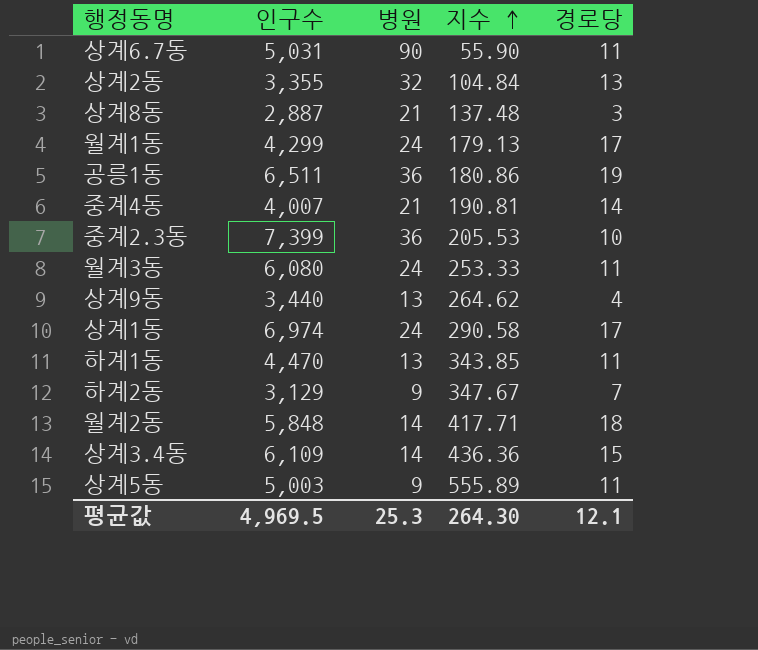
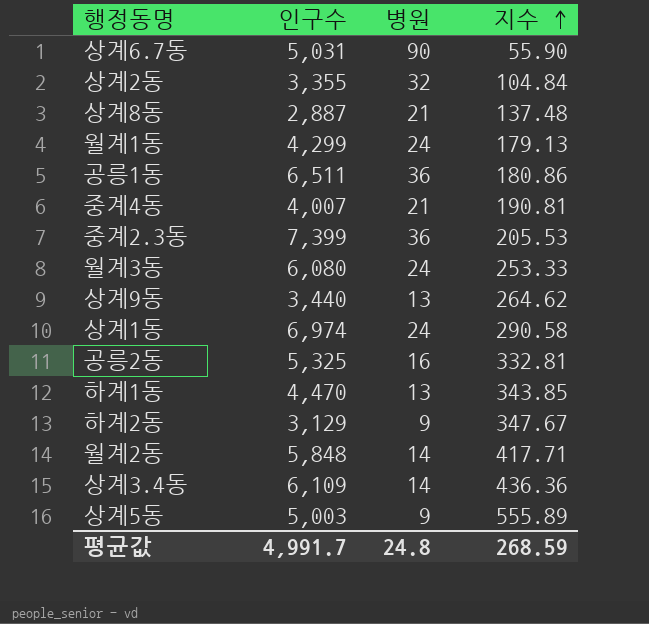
column 경로당 | position: 5 -> none
row 공릉2동: none -> 5,325 | 16 | 332.81
평균값 | 인구수: 4,969.5 -> 4,991.7
평균값 | 병원: 25.3 -> 24.8
평균값 | 지수: 264.30 -> 268.59

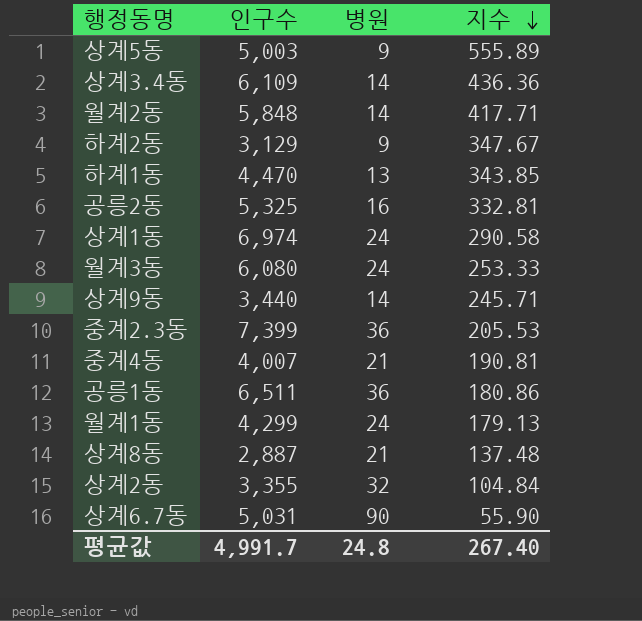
row order: 지수 ascending -> 지수 descending
상계9동 | 병원: 13 -> 14
상계9동 | 지수: 264.62 -> 245.71
평균값 | 지수: 268.59 -> 267.40

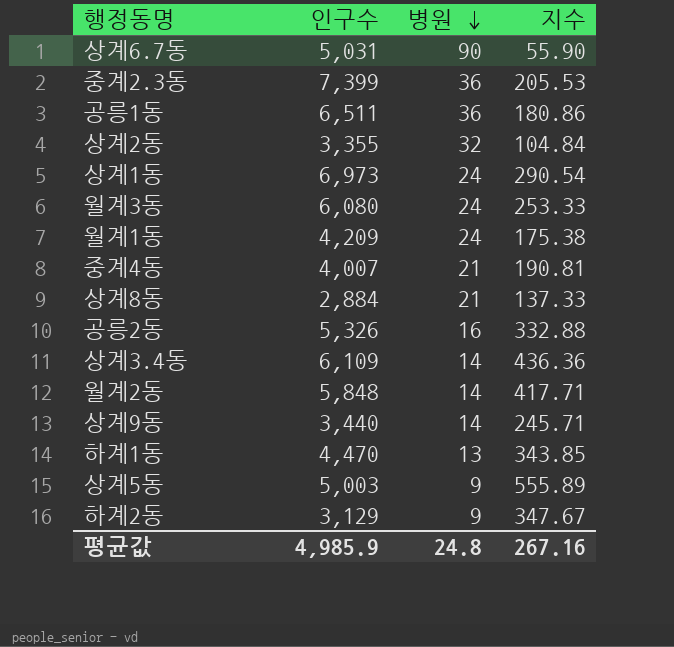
row order: 지수 descending -> 병원 descending
상계1동 | 인구수: 6,974 -> 6,973
상계1동 | 지수: 290.58 -> 290.54
월계1동 | 인구수: 4,299 -> 4,209
월계1동 | 지수: 179.13 -> 175.38
상계8동 | 인구수: 2,887 -> 2,884
상계8동 | 지수: 137.48 -> 137.33
공릉2동 | 인구수: 5,325 -> 5,326
공릉2동 | 지수: 332.81 -> 332.88
평균값 | 인구수: 4,991.7 -> 4,985.9
평균값 | 지수: 267.40 -> 267.16

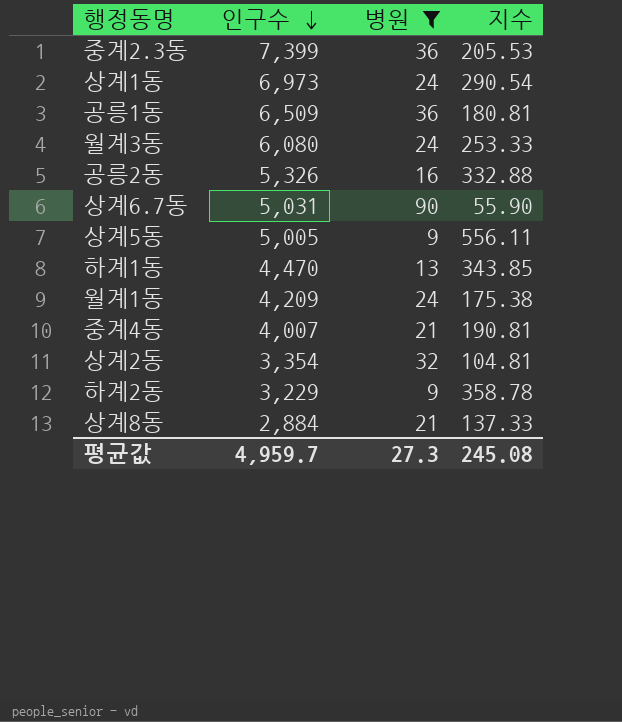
filter: none -> 병원 != 14
row order: 병원 descending -> 인구수 descending
공릉1동 | 인구수: 6,511 -> 6,509
공릉1동 | 지수: 180.86 -> 180.81
상계5동 | 인구수: 5,003 -> 5,005
상계5동 | 지수: 555.89 -> 556.11
상계2동 | 인구수: 3,355 -> 3,354
상계2동 | 지수: 104.84 -> 104.81
하계2동 | 인구수: 3,129 -> 3,229
하계2동 | 지수: 347.67 -> 358.78
평균값 | 인구수: 4,985.9 -> 4,959.7
평균값 | 병원: 24.8 -> 27.3
평균값 | 지수: 267.16 -> 245.08

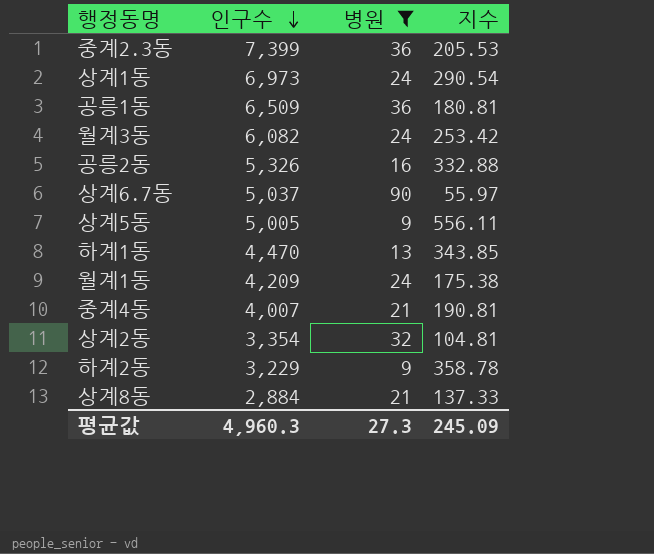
월계3동 | 인구수: 6,080 -> 6,082
월계3동 | 지수: 253.33 -> 253.42
상계6.7동 | 인구수: 5,031 -> 5,037
상계6.7동 | 지수: 55.90 -> 55.97
평균값 | 인구수: 4,959.7 -> 4,960.3
평균값 | 지수: 245.08 -> 245.09

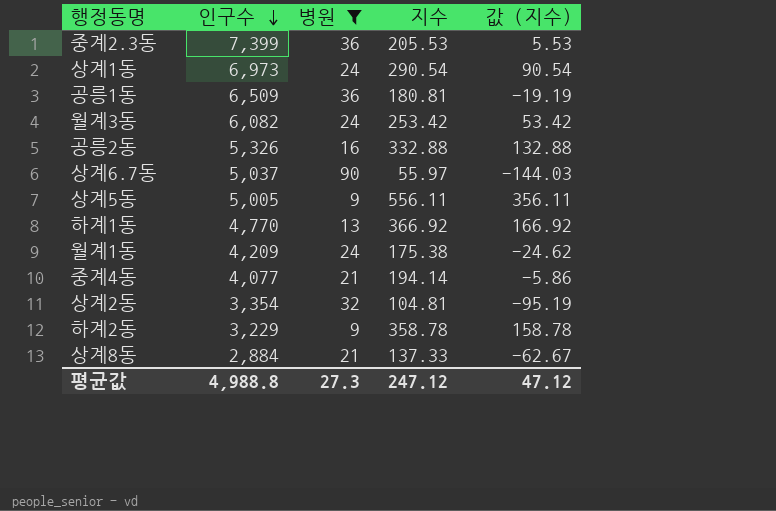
column 값 (지수) | formula: none -> [지수] - 200
하계1동 | 인구수: 4,470 -> 4,770
하계1동 | 지수: 343.85 -> 366.92
중계4동 | 인구수: 4,007 -> 4,077
중계4동 | 지수: 190.81 -> 194.14
평균값 | 인구수: 4,960.3 -> 4,988.8
평균값 | 지수: 245.09 -> 247.12

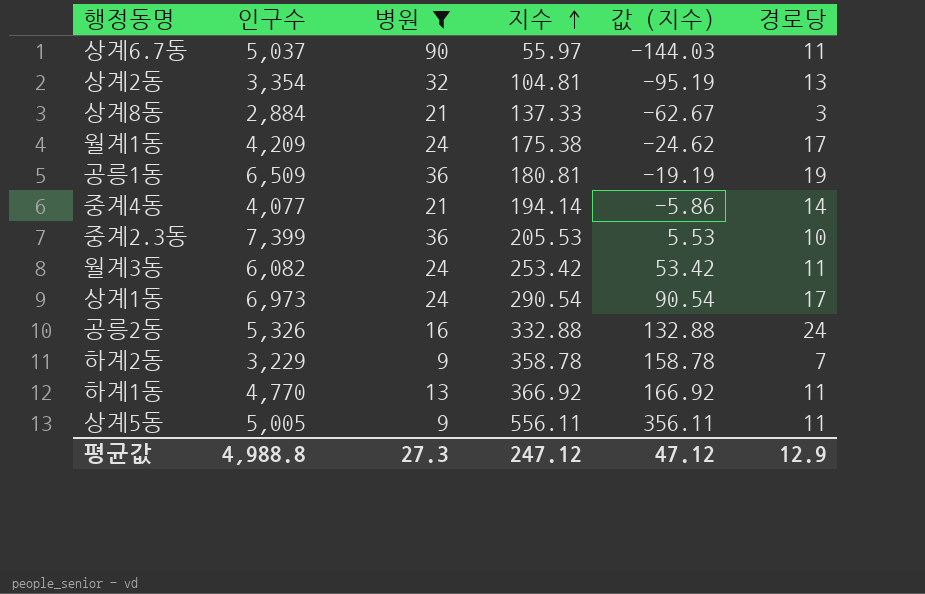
row order: 인구수 descending -> 지수 ascending
column 경로당 | position: none -> 6

